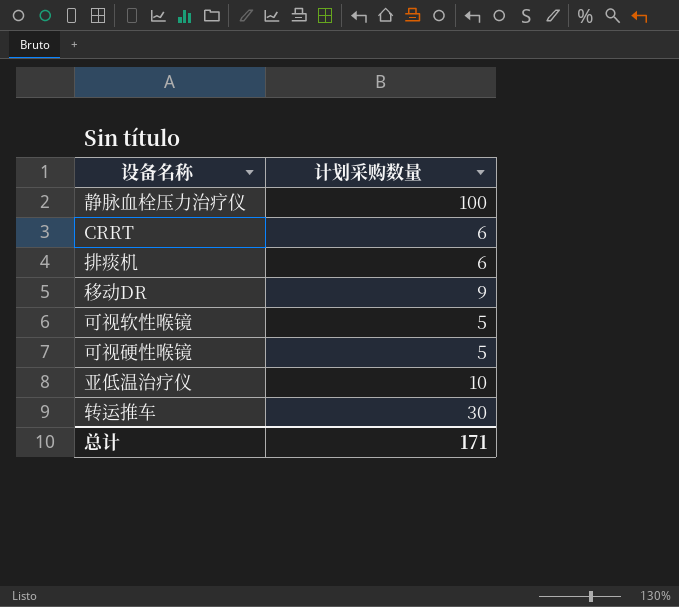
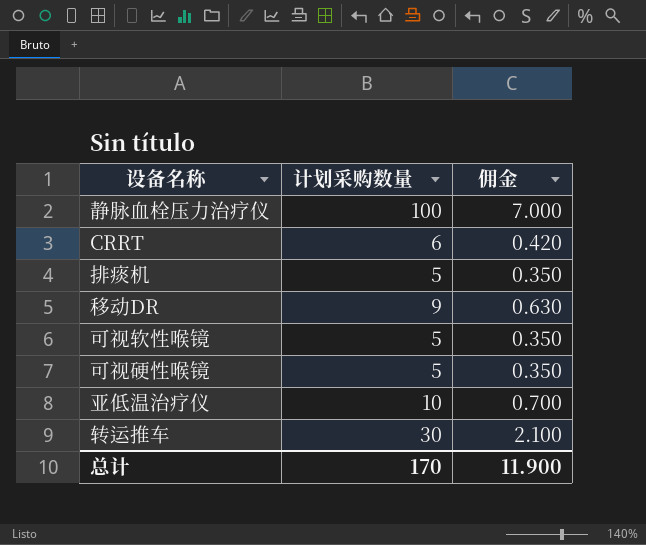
column 佣金 | formula: none -> [计划采购数量] * 0.07
排痰机 | 计划采购数量: 6 -> 5
总计 | 计划采购数量: 171 -> 170

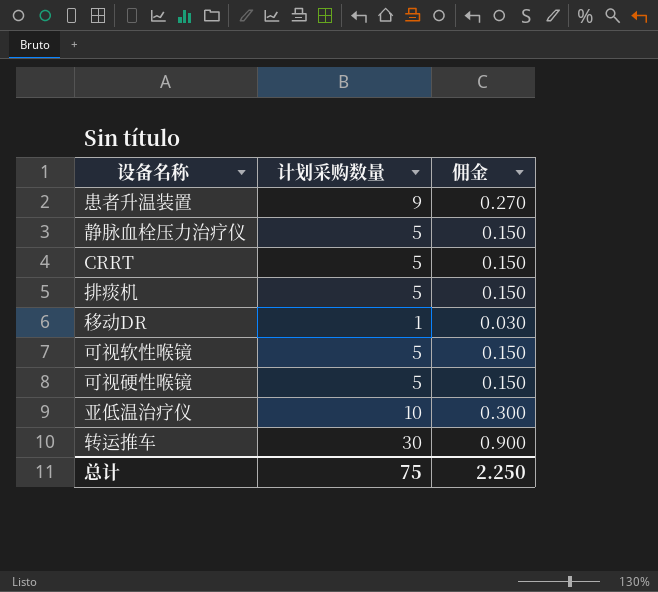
column 佣金 | formula: [计划采购数量] * 0.07 -> [计划采购数量] * 0.03
row 患者升温装置: none -> 9 | 0.270
静脉血栓压力治疗仪 | 计划采购数量: 100 -> 5
CRRT | 计划采购数量: 6 -> 5
移动DR | 计划采购数量: 9 -> 1
总计 | 计划采购数量: 170 -> 75
总计 | 佣金: 11.900 -> 2.250

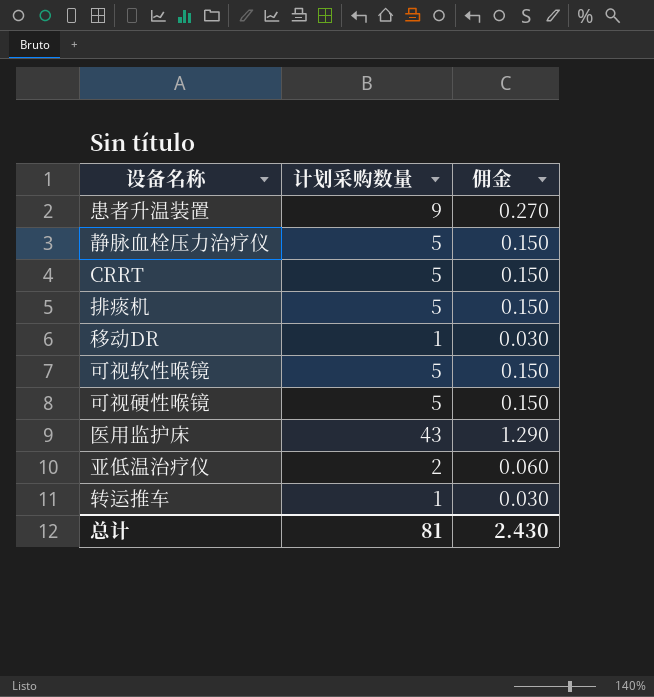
row 医用监护床: none -> 43 | 1.290
亚低温治疗仪 | 计划采购数量: 10 -> 2
亚低温治疗仪 | 佣金: 0.300 -> 0.060
转运推车 | 计划采购数量: 30 -> 1
转运推车 | 佣金: 0.900 -> 0.030
总计 | 计划采购数量: 75 -> 81
总计 | 佣金: 2.250 -> 2.430

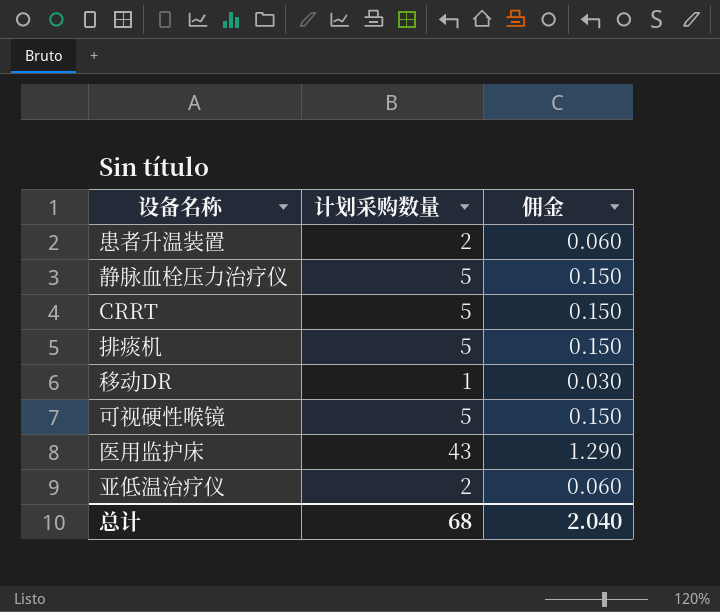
row 可视软性喉镜: 5 | 0.150 -> none
row 转运推车: 1 | 0.030 -> none
患者升温装置 | 计划采购数量: 9 -> 2
患者升温装置 | 佣金: 0.270 -> 0.060
总计 | 计划采购数量: 81 -> 68
总计 | 佣金: 2.430 -> 2.040

